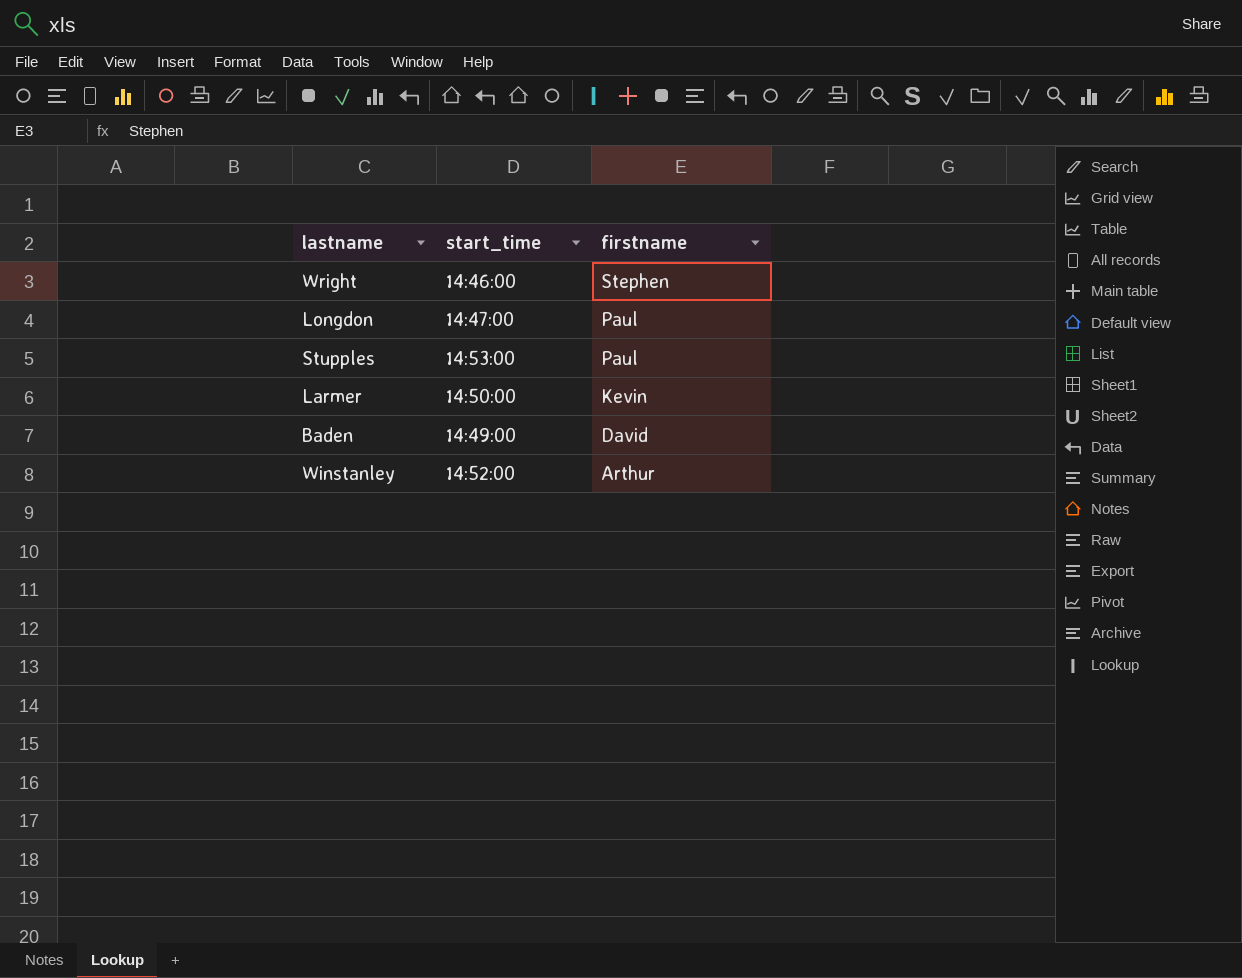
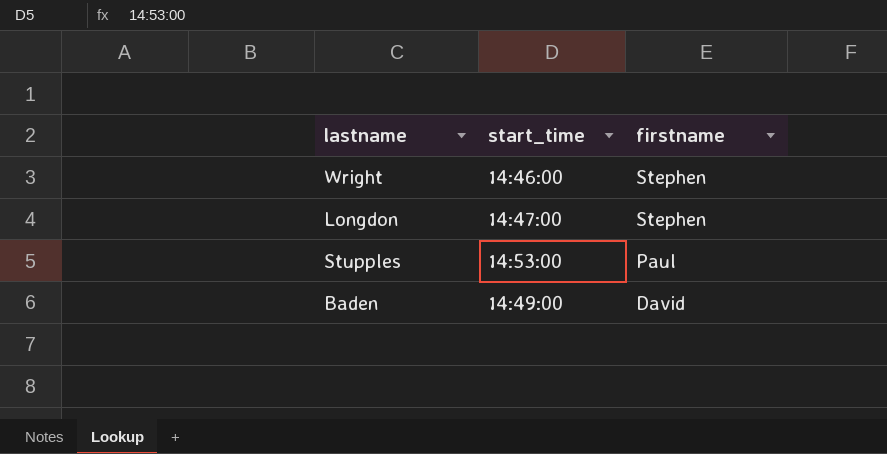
row Larmer: 14:50:00 | Kevin -> none
row Winstanley: 14:52:00 | Arthur -> none
Longdon | firstname: Paul -> Stephen

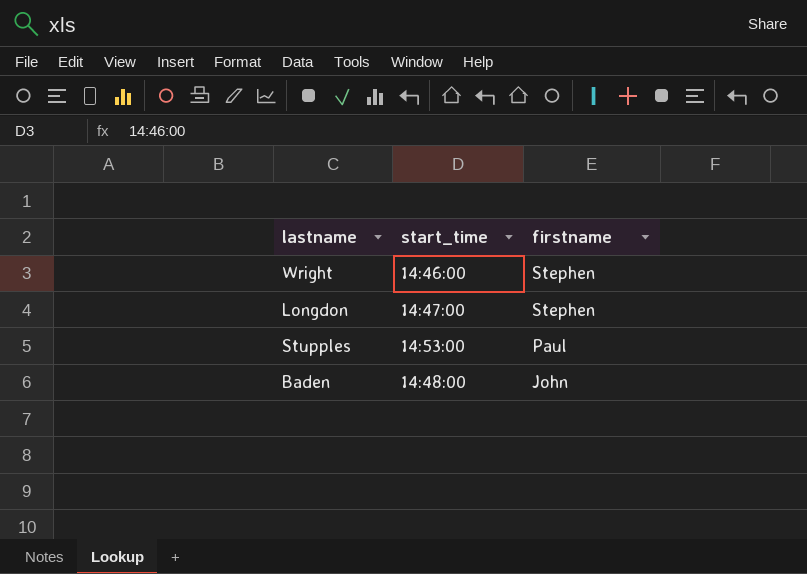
Baden | start_time: 14:49:00 -> 14:48:00
Baden | firstname: David -> John

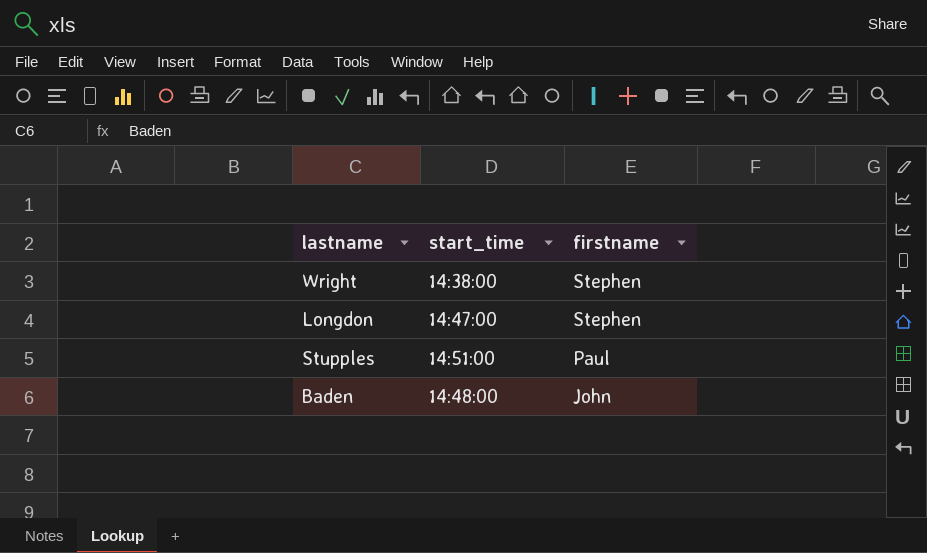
Wright | start_time: 14:46:00 -> 14:38:00
Stupples | start_time: 14:53:00 -> 14:51:00

